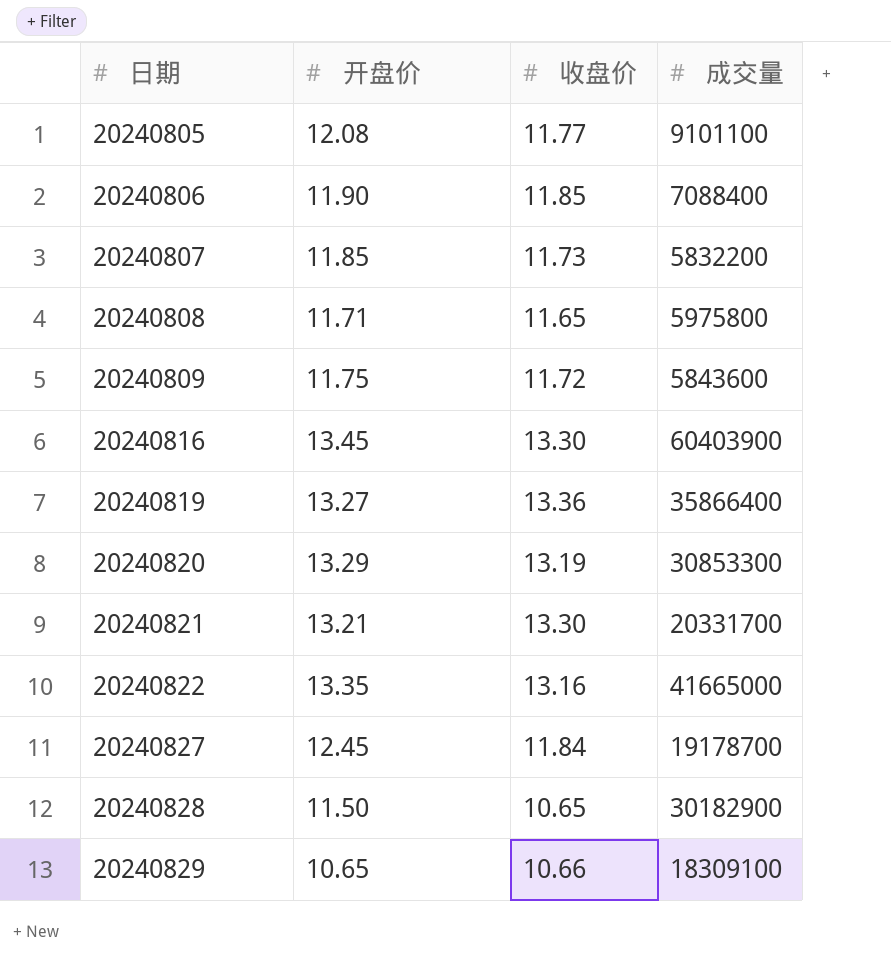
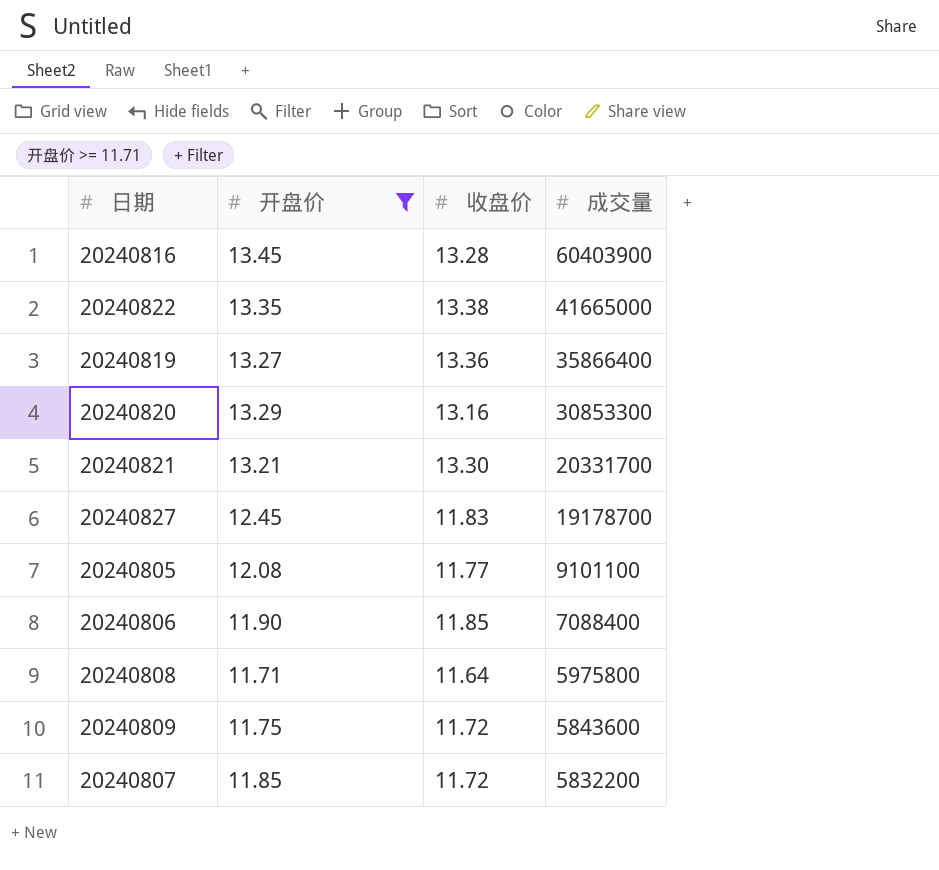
filter: none -> 开盘价 >= 11.71
row order: 日期 ascending -> 成交量 descending
20240816 | 收盘价: 13.30 -> 13.28
20240822 | 收盘价: 13.16 -> 13.38
20240820 | 收盘价: 13.19 -> 13.16
20240827 | 收盘价: 11.84 -> 11.83
20240808 | 收盘价: 11.65 -> 11.64
20240807 | 收盘价: 11.73 -> 11.72

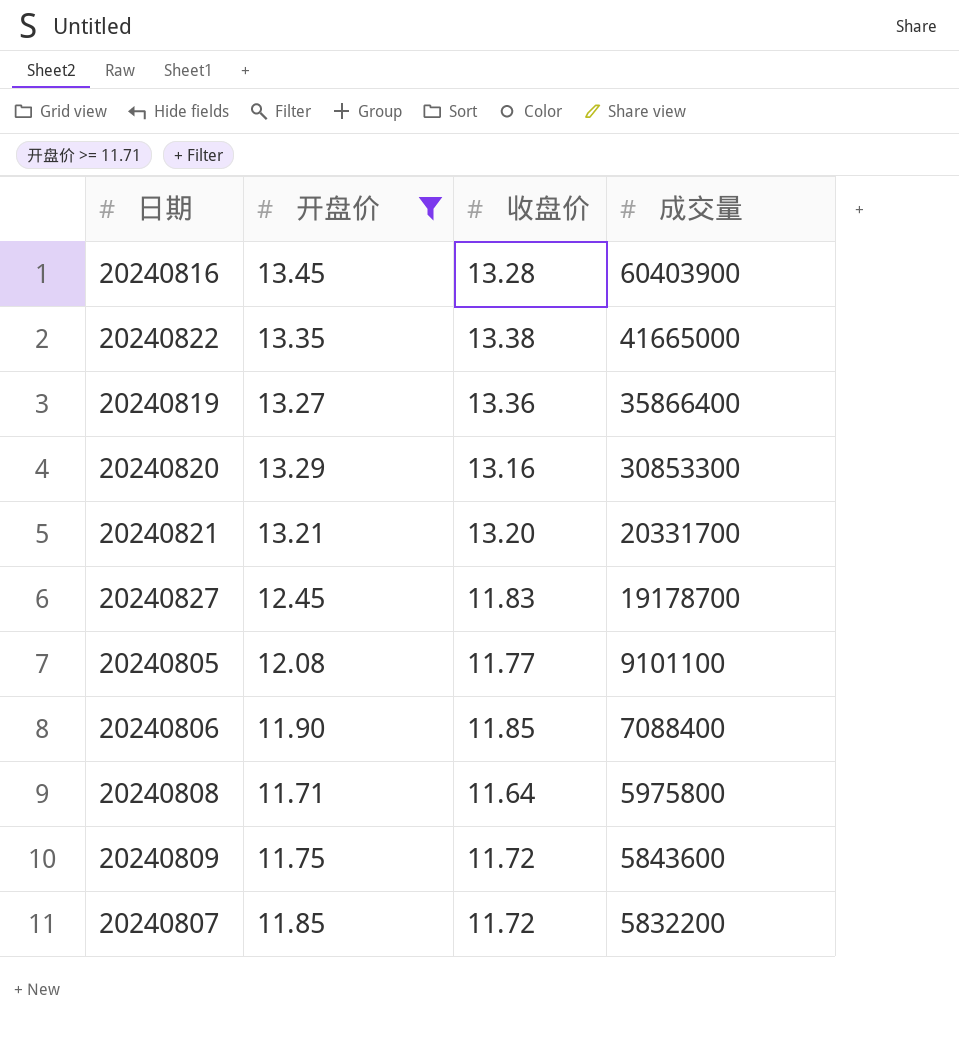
20240821 | 收盘价: 13.30 -> 13.20

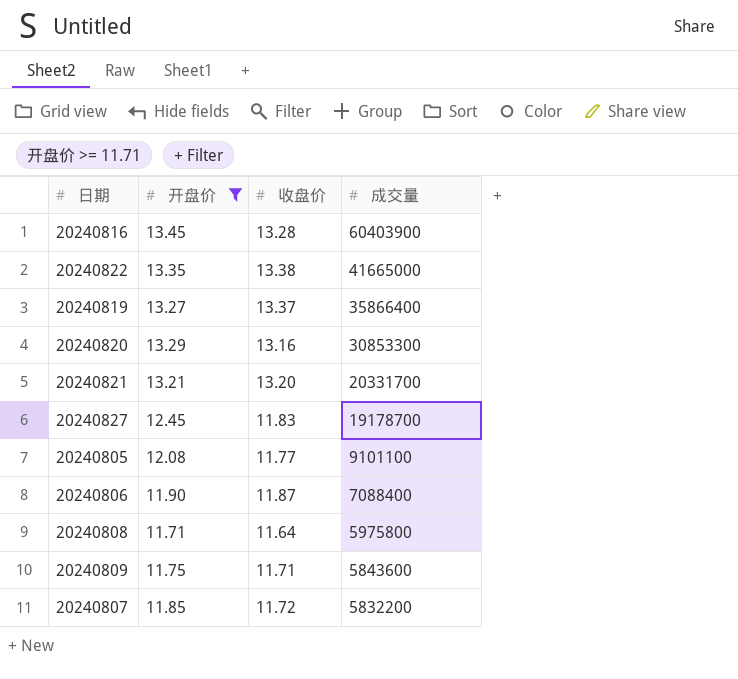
20240819 | 收盘价: 13.36 -> 13.37
20240806 | 收盘价: 11.85 -> 11.87
20240809 | 收盘价: 11.72 -> 11.71

